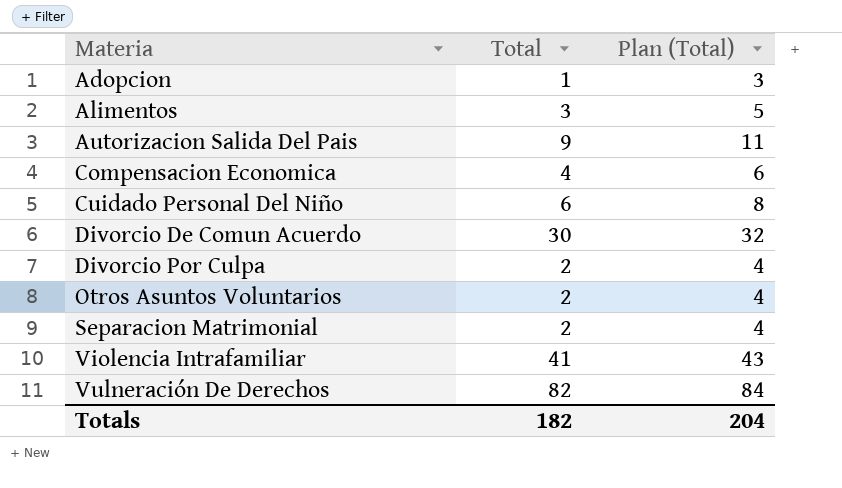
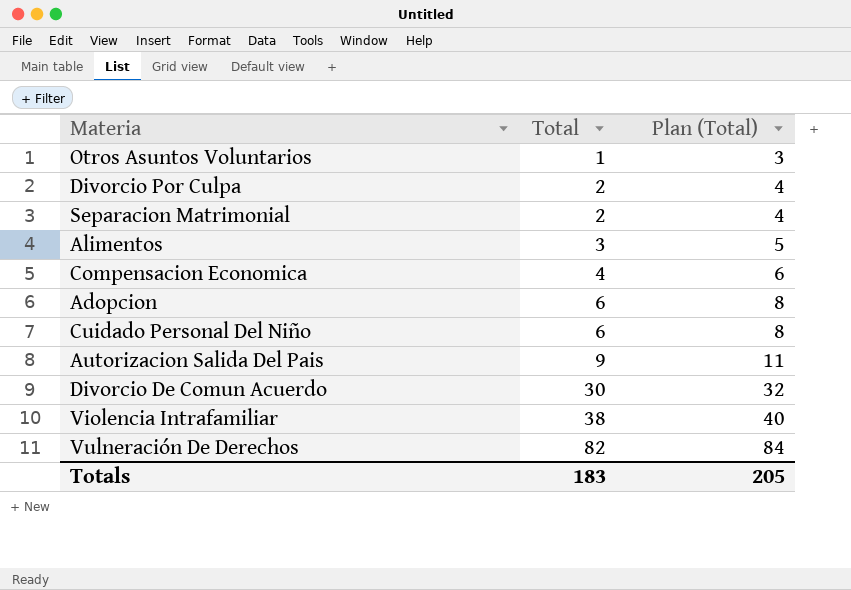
row order: Materia ascending -> Total ascending
Otros Asuntos Voluntarios | Total: 2 -> 1
Otros Asuntos Voluntarios | Plan (Total): 4 -> 3
Adopcion | Total: 1 -> 6
Adopcion | Plan (Total): 3 -> 8
Violencia Intrafamiliar | Total: 41 -> 38
Violencia Intrafamiliar | Plan (Total): 43 -> 40
Totals | Total: 182 -> 183
Totals | Plan (Total): 204 -> 205

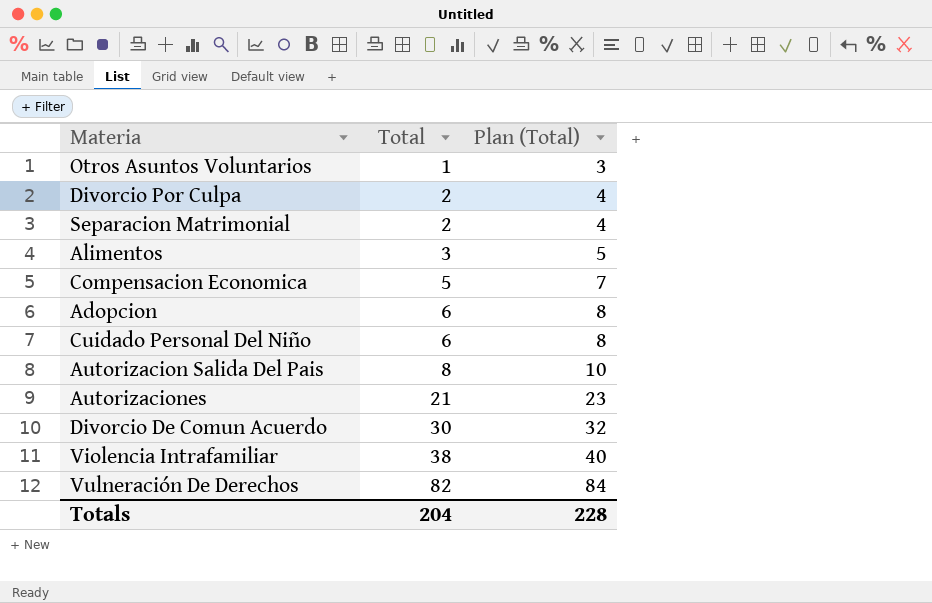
Compensacion Economica | Total: 4 -> 5
Compensacion Economica | Plan (Total): 6 -> 7
Autorizacion Salida Del Pais | Total: 9 -> 8
Autorizacion Salida Del Pais | Plan (Total): 11 -> 10
row Autorizaciones: none -> 21 | 23
Totals | Total: 183 -> 204
Totals | Plan (Total): 205 -> 228

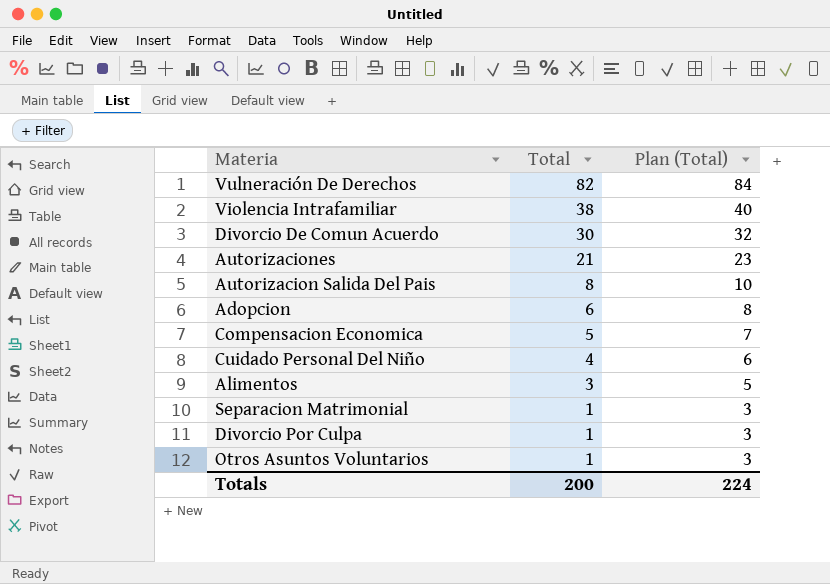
row order: Total ascending -> Total descending
Cuidado Personal Del Niño | Total: 6 -> 4
Cuidado Personal Del Niño | Plan (Total): 8 -> 6
Separacion Matrimonial | Total: 2 -> 1
Separacion Matrimonial | Plan (Total): 4 -> 3
Divorcio Por Culpa | Total: 2 -> 1
Divorcio Por Culpa | Plan (Total): 4 -> 3
Totals | Total: 204 -> 200
Totals | Plan (Total): 228 -> 224

